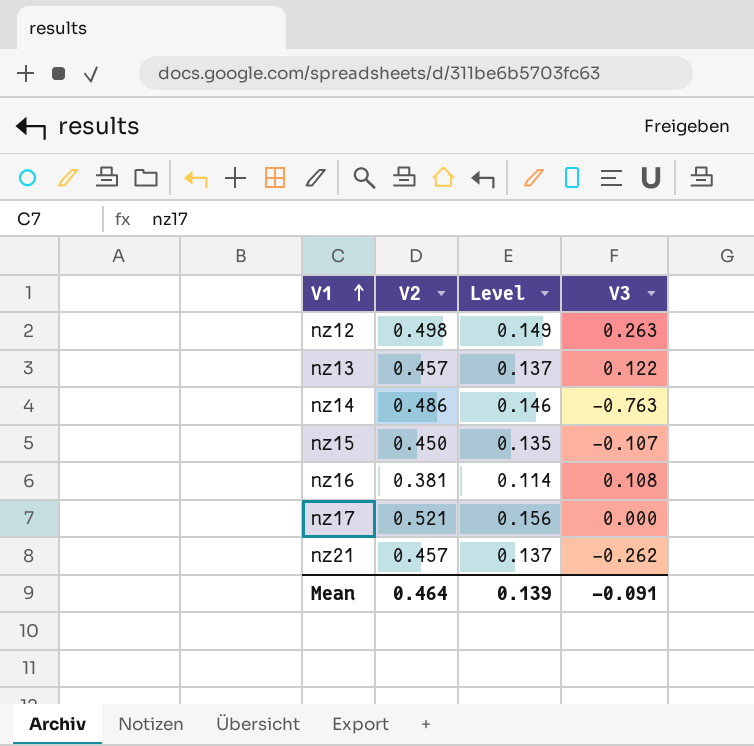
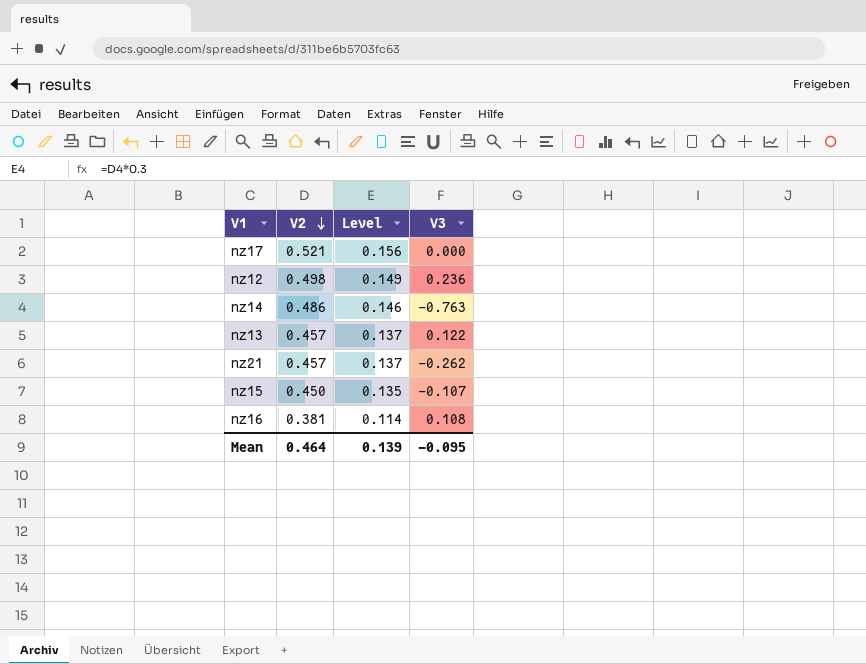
row order: V1 ascending -> V2 descending
nz12 | V3: 0.263 -> 0.236
Mean | V3: -0.091 -> -0.095

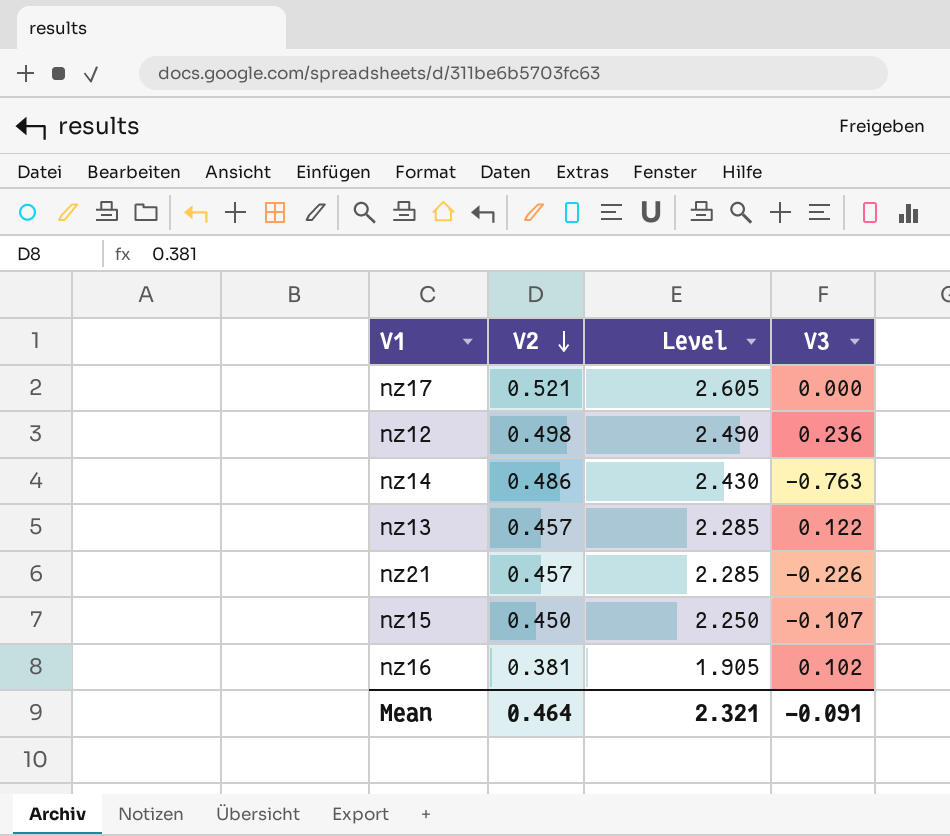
column Level | formula: [V2] * 0.3 -> [V2] * 5
nz21 | V3: -0.262 -> -0.226
nz16 | V3: 0.108 -> 0.102
Mean | Level: 0.139 -> 2.321
Mean | V3: -0.095 -> -0.091

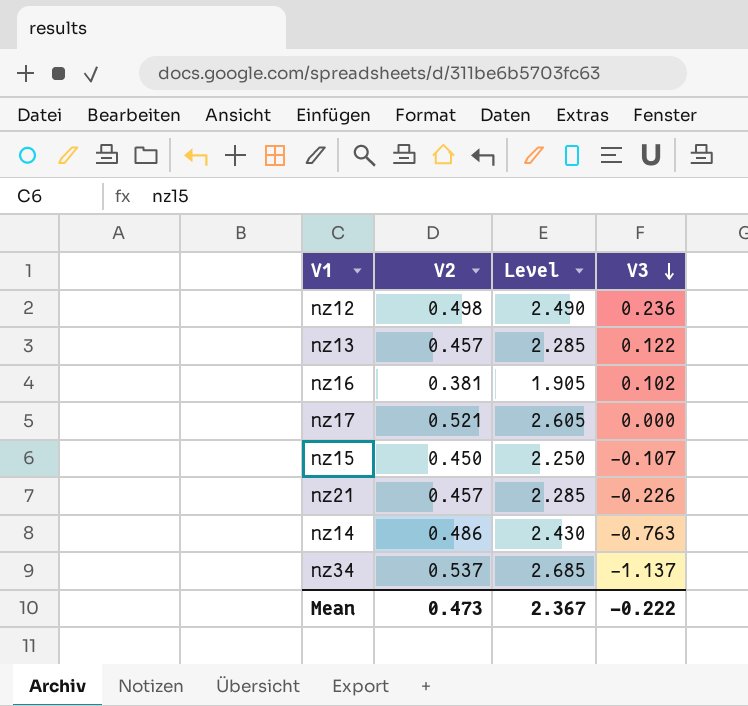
row order: V2 descending -> V3 descending
row nz34: none -> 0.537 | 2.685 | -1.137
Mean | V2: 0.464 -> 0.473
Mean | Level: 2.321 -> 2.367
Mean | V3: -0.091 -> -0.222

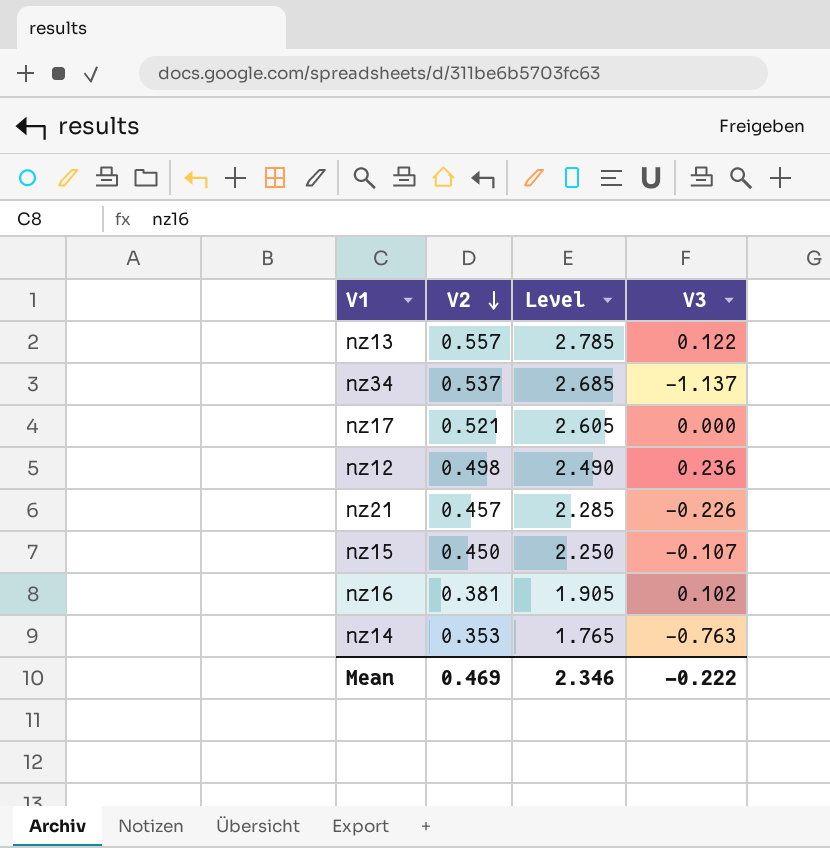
row order: V3 descending -> V2 descending
nz13 | V2: 0.457 -> 0.557
nz13 | Level: 2.285 -> 2.785
nz14 | V2: 0.486 -> 0.353
nz14 | Level: 2.430 -> 1.765
Mean | V2: 0.473 -> 0.469
Mean | Level: 2.367 -> 2.346

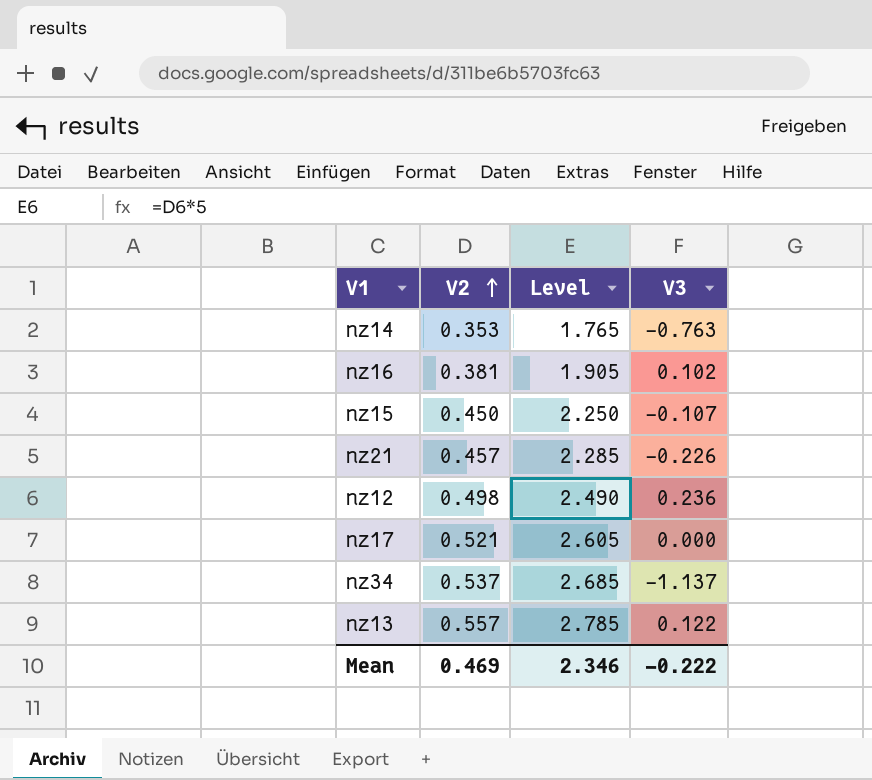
row order: V2 descending -> V2 ascending

